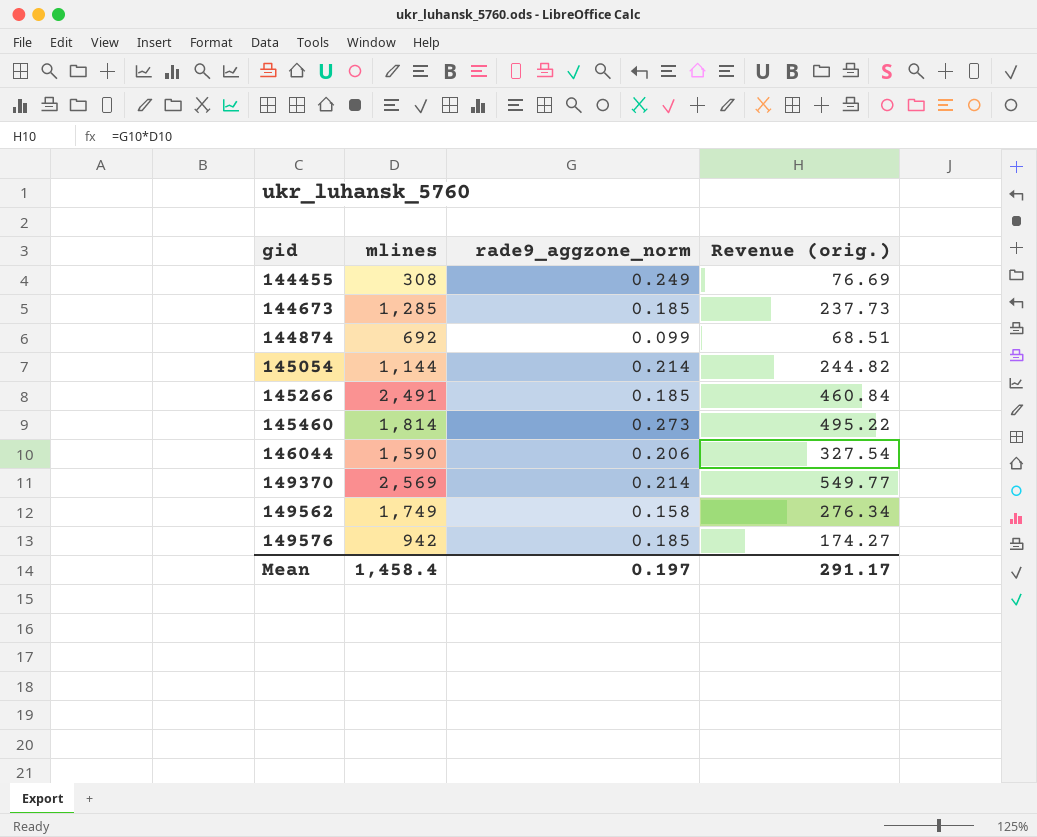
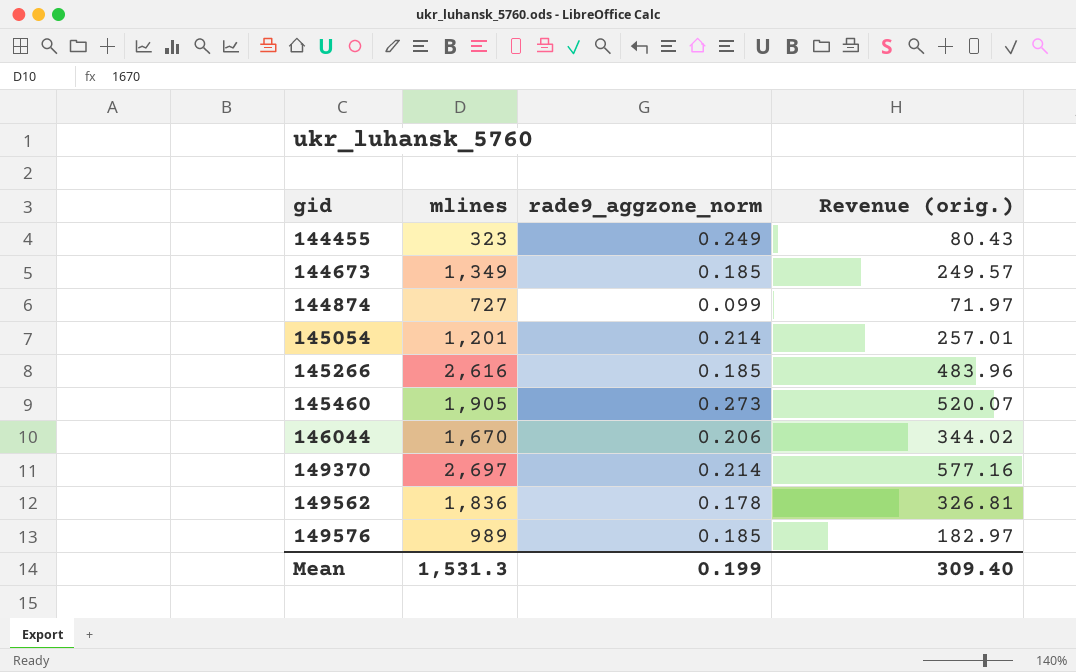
144455 | mlines: 308 -> 323
144455 | Revenue (orig.): 76.69 -> 80.43
144673 | mlines: 1,285 -> 1,349
144673 | Revenue (orig.): 237.73 -> 249.57
144874 | mlines: 692 -> 727
144874 | Revenue (orig.): 68.51 -> 71.97
145054 | mlines: 1,144 -> 1,201
145054 | Revenue (orig.): 244.82 -> 257.01
145266 | mlines: 2,491 -> 2,616
145266 | Revenue (orig.): 460.84 -> 483.96
145460 | mlines: 1,814 -> 1,905
145460 | Revenue (orig.): 495.22 -> 520.07
146044 | mlines: 1,590 -> 1,670
146044 | Revenue (orig.): 327.54 -> 344.02
149370 | mlines: 2,569 -> 2,697
149370 | Revenue (orig.): 549.77 -> 577.16
149562 | mlines: 1,749 -> 1,836
149562 | rade9_aggzone_norm: 0.158 -> 0.178
149562 | Revenue (orig.): 276.34 -> 326.81
149576 | mlines: 942 -> 989
149576 | Revenue (orig.): 174.27 -> 182.97
Mean | mlines: 1,458.4 -> 1,531.3
Mean | rade9_aggzone_norm: 0.197 -> 0.199
Mean | Revenue (orig.): 291.17 -> 309.40

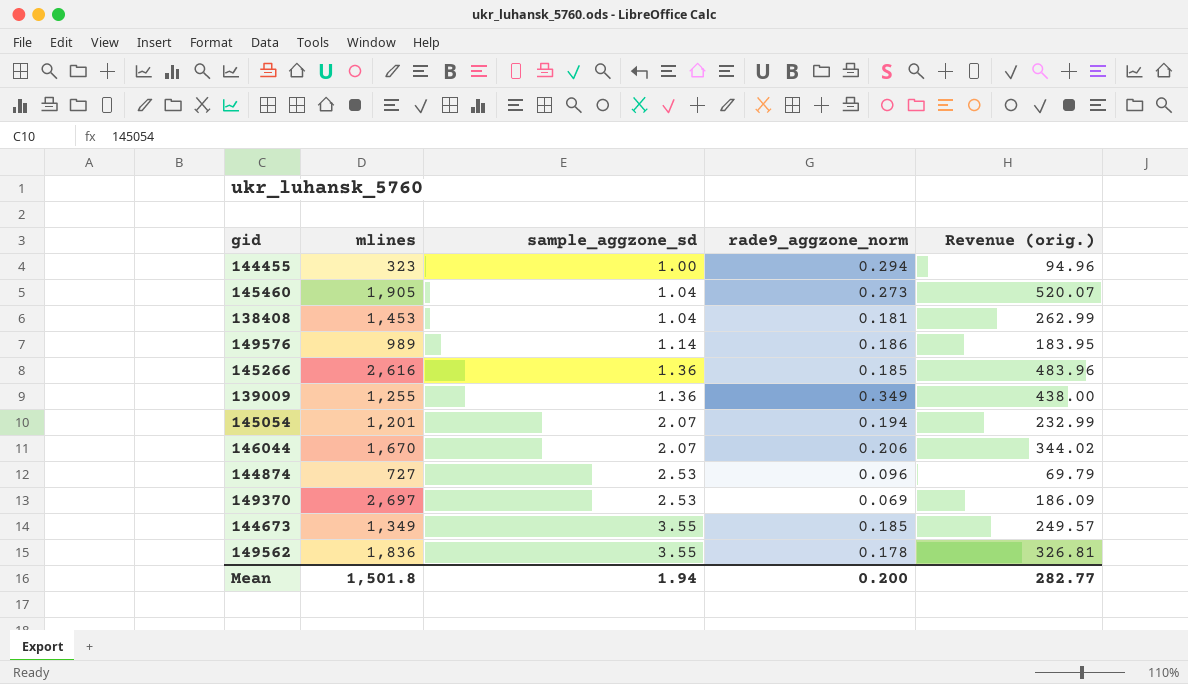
row order: gid ascending -> sample_aggzone_sd ascending
column sample_aggzone_sd | position: none -> 3
144455 | rade9_aggzone_norm: 0.249 -> 0.294
144455 | Revenue (orig.): 80.43 -> 94.96
row 138408: none -> 1,453 | 1.04 | 0.181 | 262.99
149576 | rade9_aggzone_norm: 0.185 -> 0.186
149576 | Revenue (orig.): 182.97 -> 183.95
row 139009: none -> 1,255 | 1.36 | 0.349 | 438.00
145054 | rade9_aggzone_norm: 0.214 -> 0.194
145054 | Revenue (orig.): 257.01 -> 232.99
144874 | rade9_aggzone_norm: 0.099 -> 0.096
144874 | Revenue (orig.): 71.97 -> 69.79
149370 | rade9_aggzone_norm: 0.214 -> 0.069
149370 | Revenue (orig.): 577.16 -> 186.09
Mean | mlines: 1,531.3 -> 1,501.8
Mean | rade9_aggzone_norm: 0.199 -> 0.200
Mean | Revenue (orig.): 309.40 -> 282.77

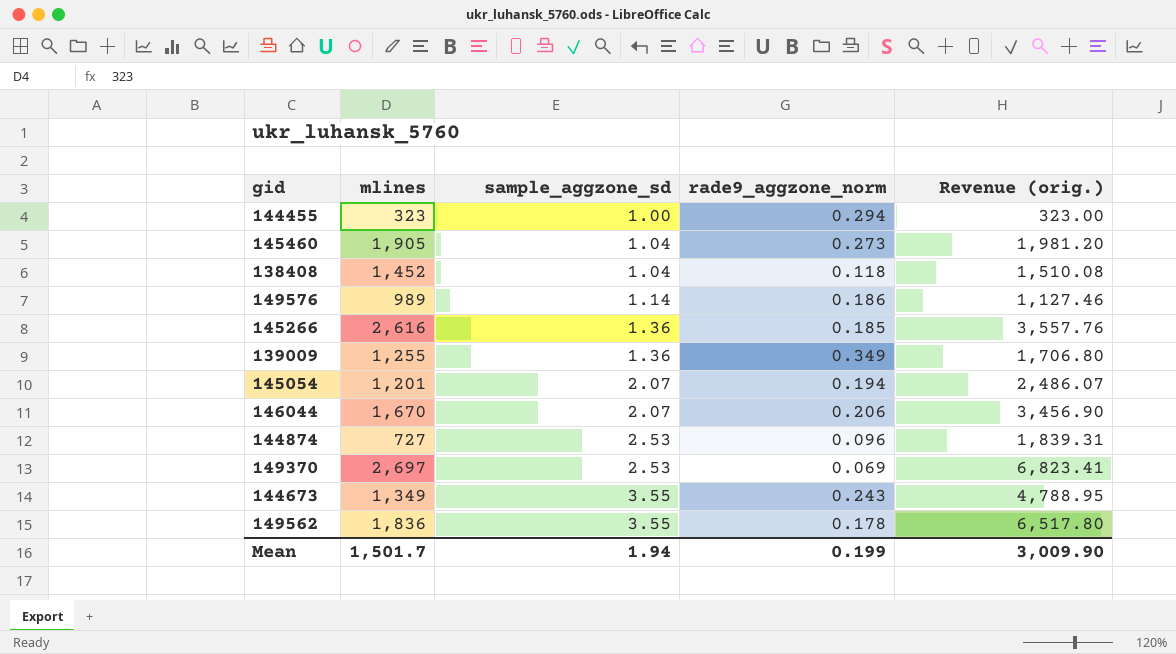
column Revenue (orig.) | formula: [mlines] * [rade9_aggzone_norm] -> [mlines] * [sample_aggzone_sd]
138408 | mlines: 1,453 -> 1,452
138408 | rade9_aggzone_norm: 0.181 -> 0.118
144673 | rade9_aggzone_norm: 0.185 -> 0.243
Mean | mlines: 1,501.8 -> 1,501.7
Mean | rade9_aggzone_norm: 0.200 -> 0.199
Mean | Revenue (orig.): 282.77 -> 3,009.90

